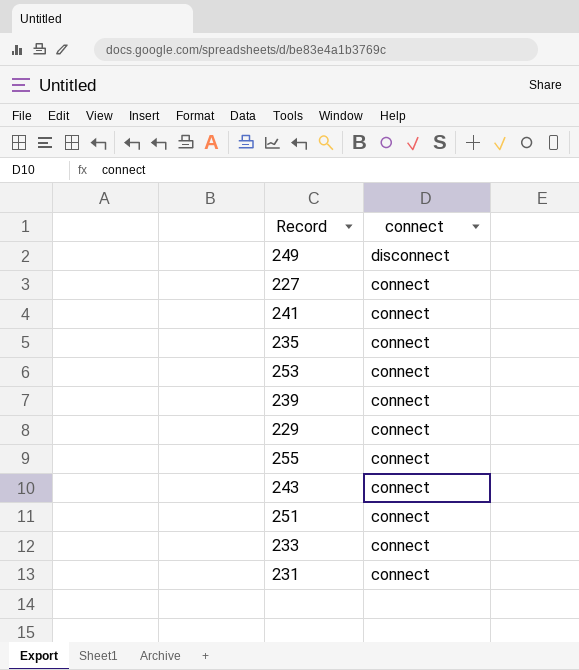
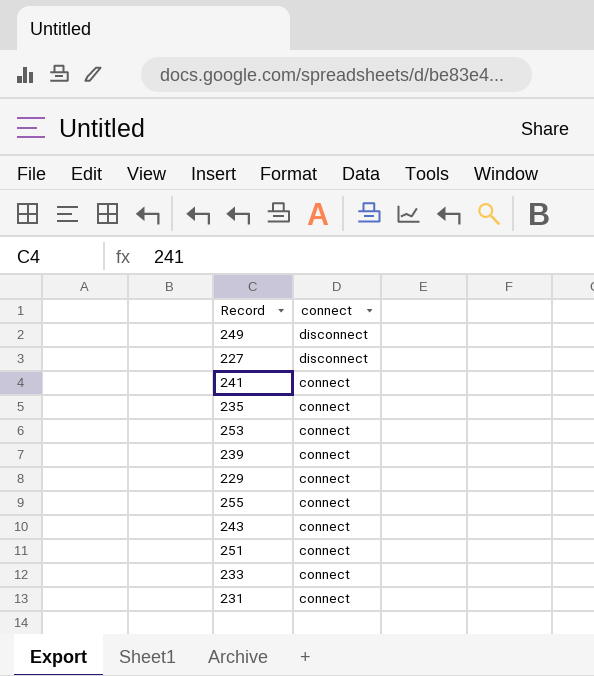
227 | connect: connect -> disconnect

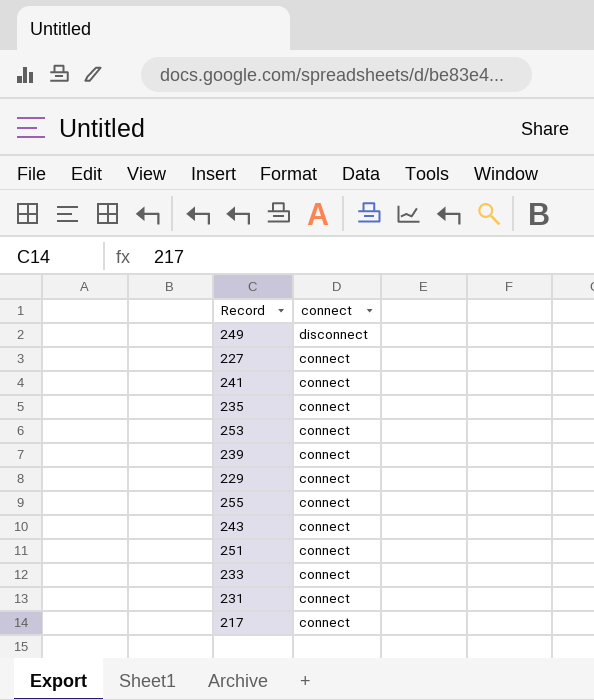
227 | connect: disconnect -> connect
row 217: none -> connect

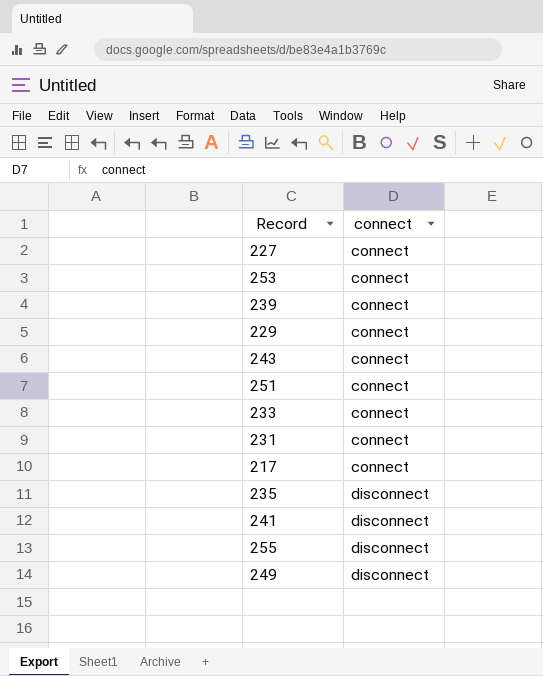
row order: connect descending -> connect ascending
235 | connect: connect -> disconnect
241 | connect: connect -> disconnect
255 | connect: connect -> disconnect

